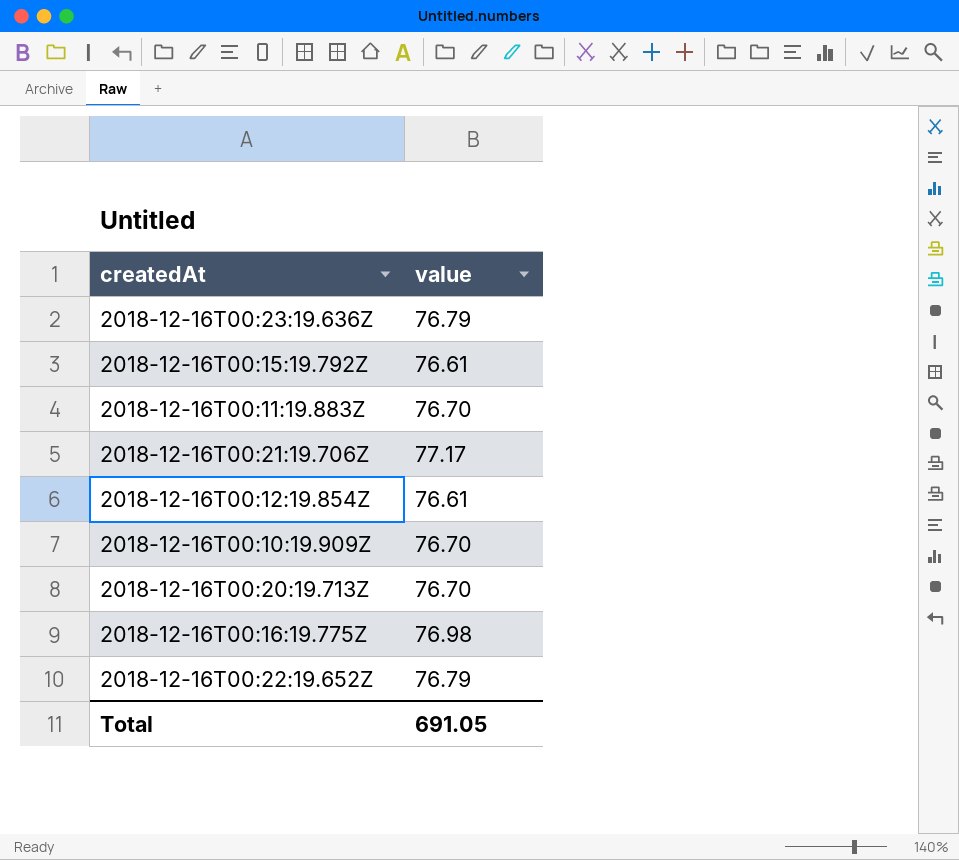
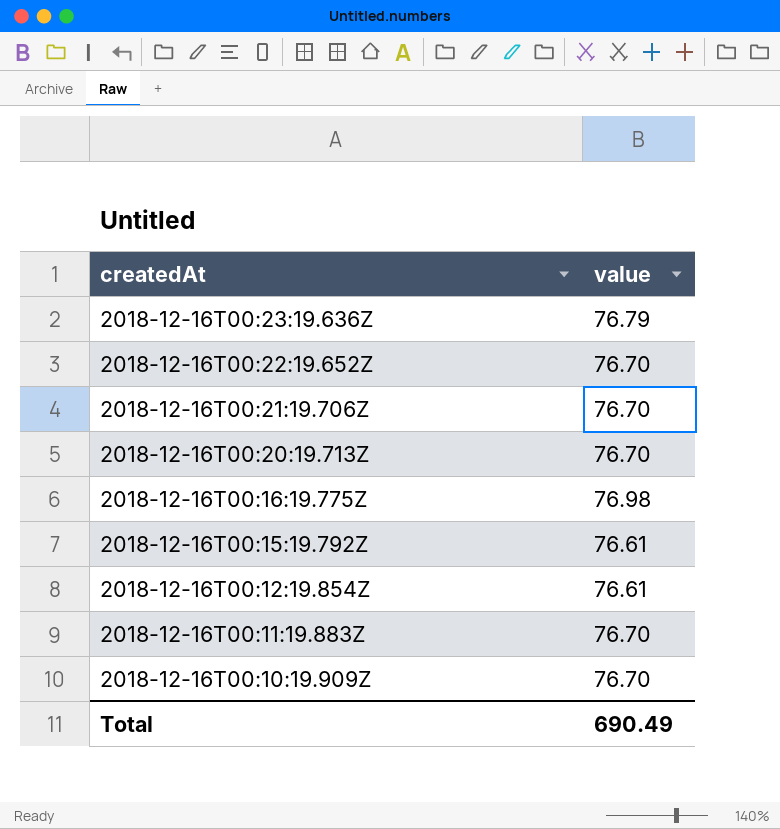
row order: none -> createdAt descending
2018-12-16T00:22:19.652Z | value: 76.79 -> 76.70
2018-12-16T00:21:19.706Z | value: 77.17 -> 76.70
Total | value: 691.05 -> 690.49

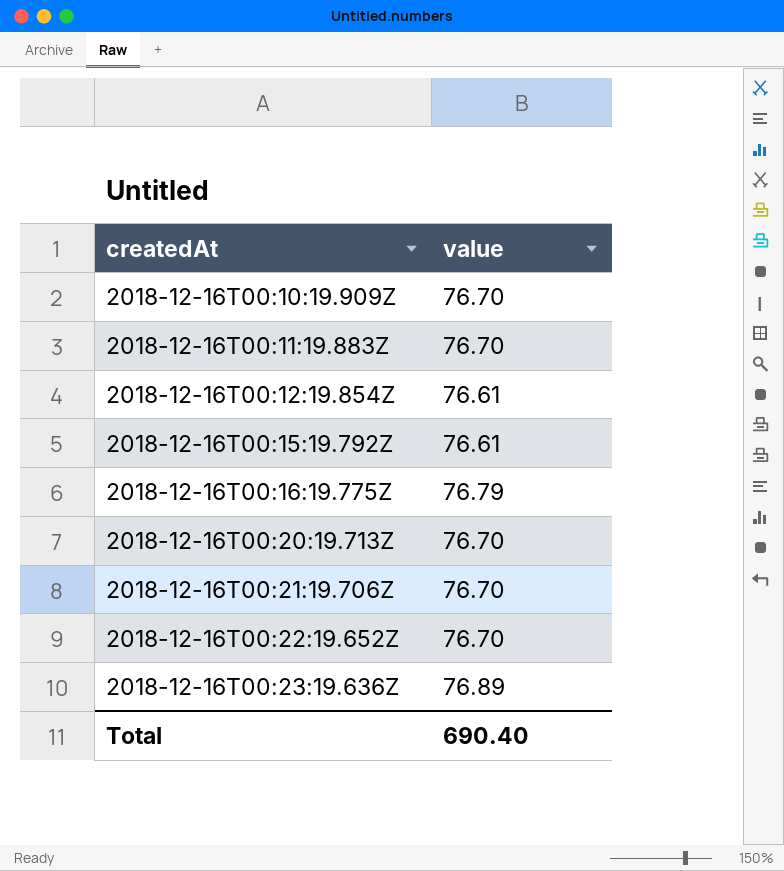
row order: createdAt descending -> createdAt ascending
2018-12-16T00:16:19.775Z | value: 76.98 -> 76.79
2018-12-16T00:23:19.636Z | value: 76.79 -> 76.89
Total | value: 690.49 -> 690.40

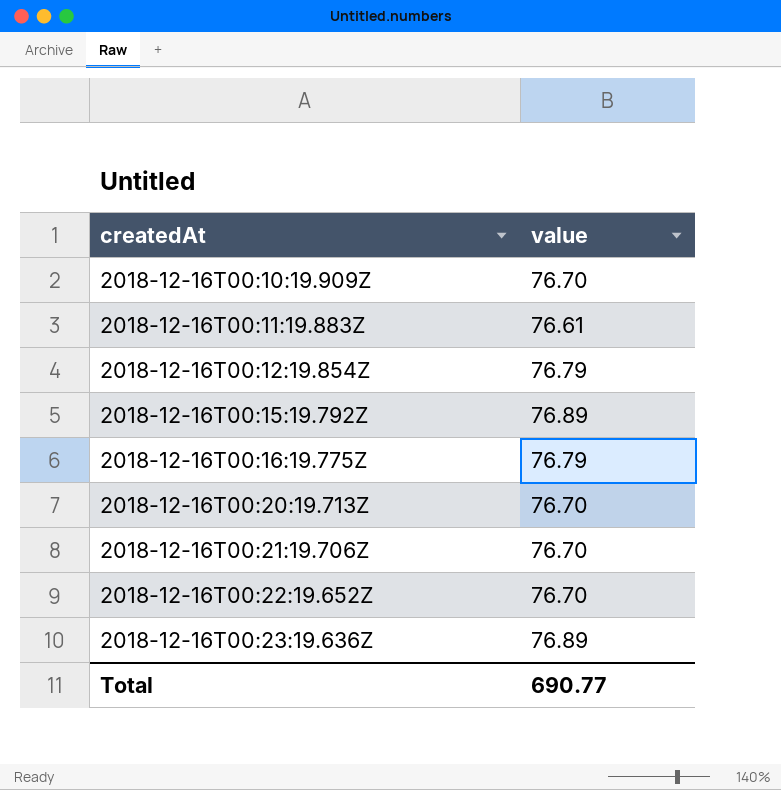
2018-12-16T00:11:19.883Z | value: 76.70 -> 76.61
2018-12-16T00:12:19.854Z | value: 76.61 -> 76.79
2018-12-16T00:15:19.792Z | value: 76.61 -> 76.89
Total | value: 690.40 -> 690.77

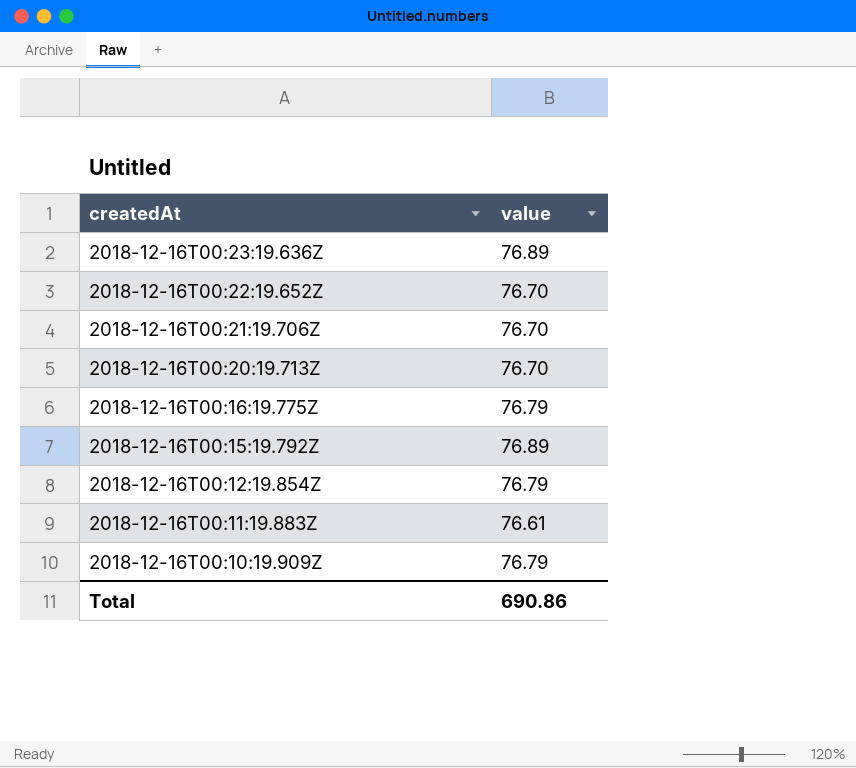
row order: createdAt ascending -> createdAt descending
2018-12-16T00:10:19.909Z | value: 76.70 -> 76.79
Total | value: 690.77 -> 690.86

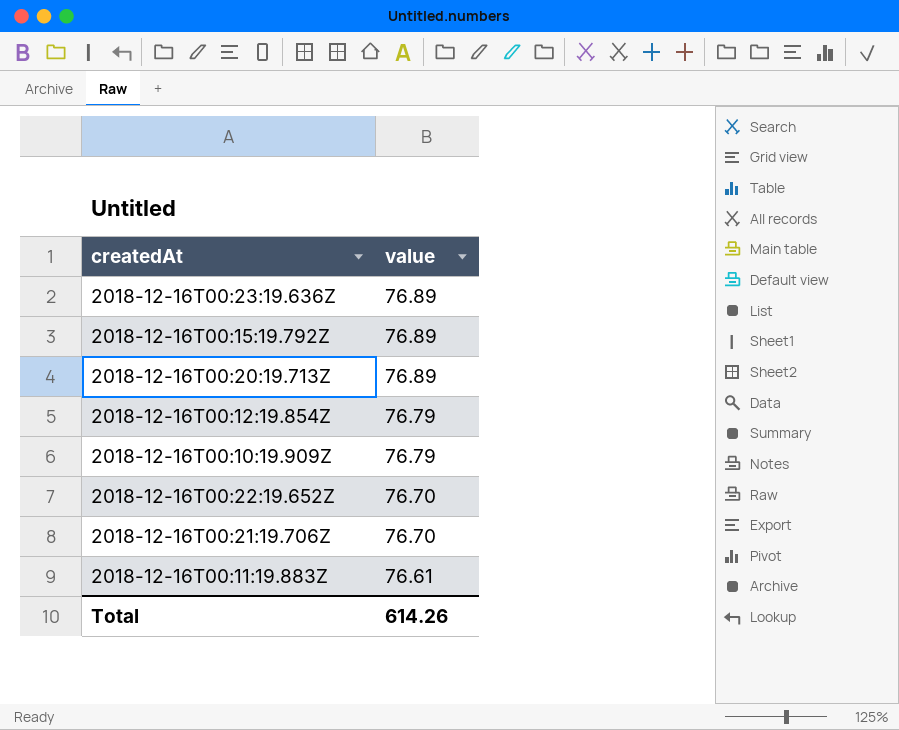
row order: createdAt descending -> value descending
row 2018-12-16T00:16:19.775Z: 76.79 -> none
2018-12-16T00:20:19.713Z | value: 76.70 -> 76.89
Total | value: 690.86 -> 614.26

